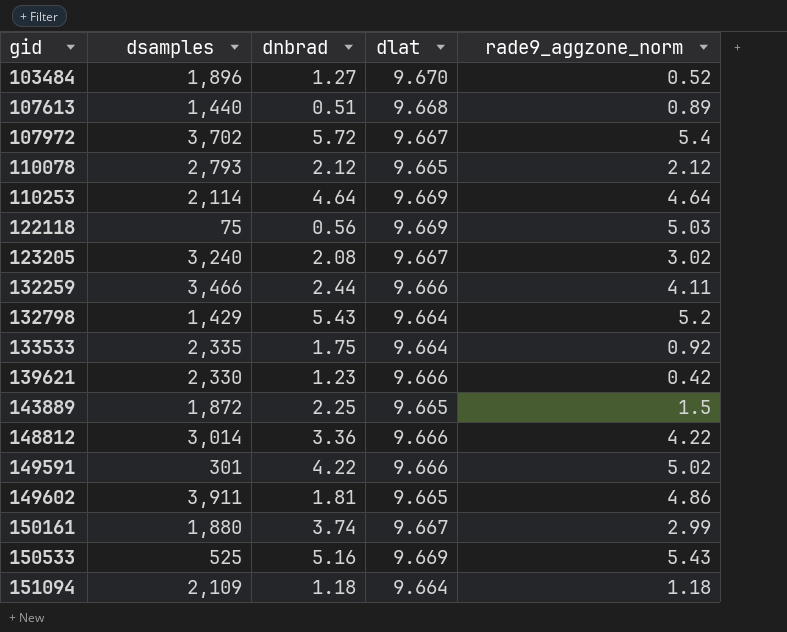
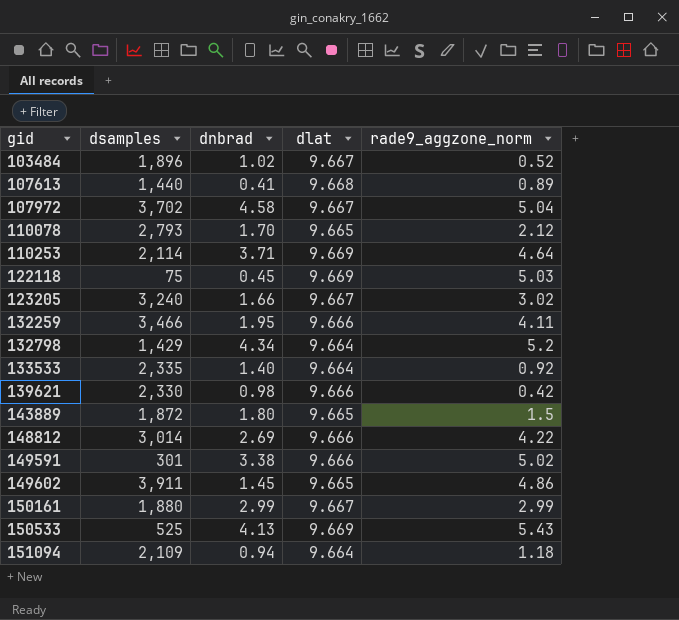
103484 | dnbrad: 1.27 -> 1.02
103484 | dlat: 9.670 -> 9.667
107613 | dnbrad: 0.51 -> 0.41
107972 | dnbrad: 5.72 -> 4.58
107972 | rade9_aggzone_norm: 5.4 -> 5.04
110078 | dnbrad: 2.12 -> 1.70
110253 | dnbrad: 4.64 -> 3.71
122118 | dnbrad: 0.56 -> 0.45
123205 | dnbrad: 2.08 -> 1.66
132259 | dnbrad: 2.44 -> 1.95
132798 | dnbrad: 5.43 -> 4.34
133533 | dnbrad: 1.75 -> 1.40
139621 | dnbrad: 1.23 -> 0.98
143889 | dnbrad: 2.25 -> 1.80
148812 | dnbrad: 3.36 -> 2.69
149591 | dnbrad: 4.22 -> 3.38
149602 | dnbrad: 1.81 -> 1.45
150161 | dnbrad: 3.74 -> 2.99
150533 | dnbrad: 5.16 -> 4.13
151094 | dnbrad: 1.18 -> 0.94

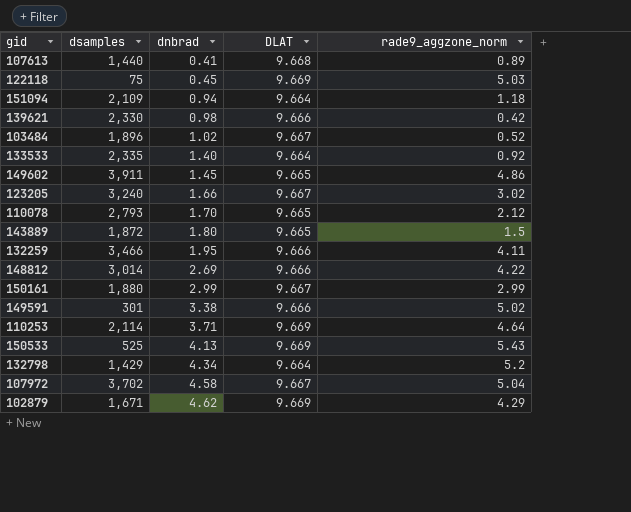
row order: gid ascending -> dnbrad ascending
column name: dlat -> DLAT
row 102879: none -> 1,671 | 4.62 | 9.669 | 4.29

